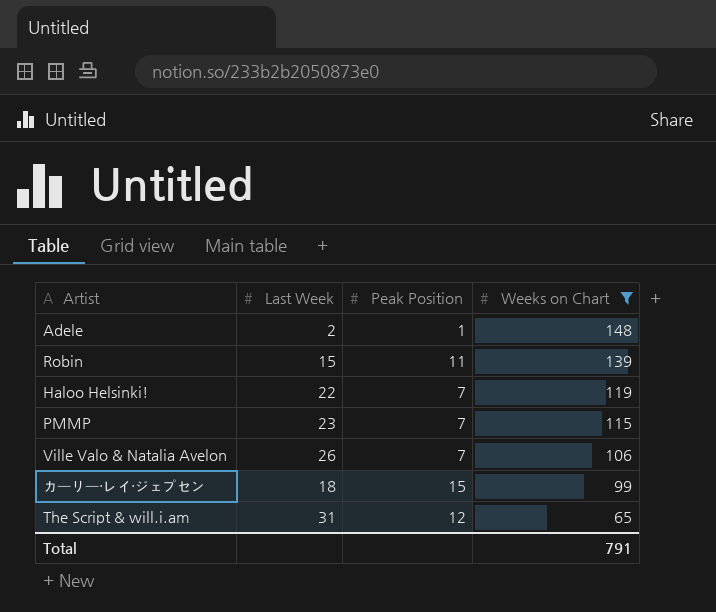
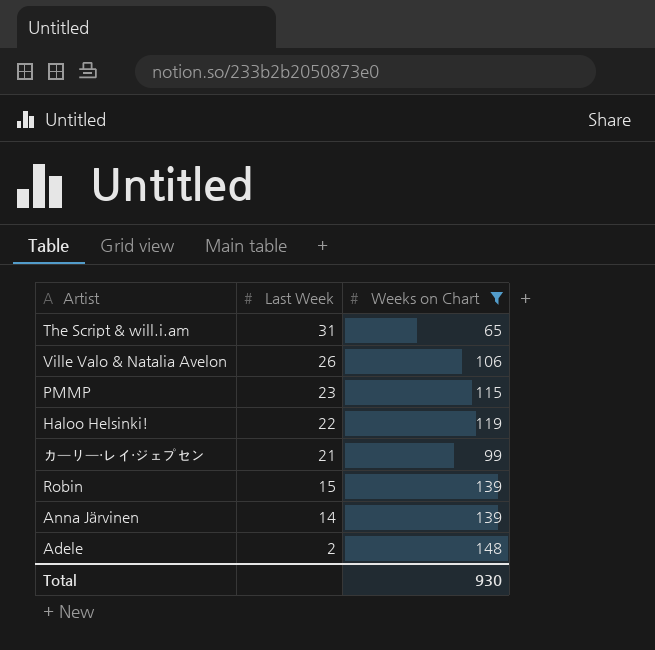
row order: Weeks on Chart descending -> Last Week descending
column Peak Position | position: 3 -> none
カーリー・レイ・ジェプセン | Last Week: 18 -> 21
row Anna Järvinen: none -> 14 | 139
Total | Weeks on Chart: 791 -> 930

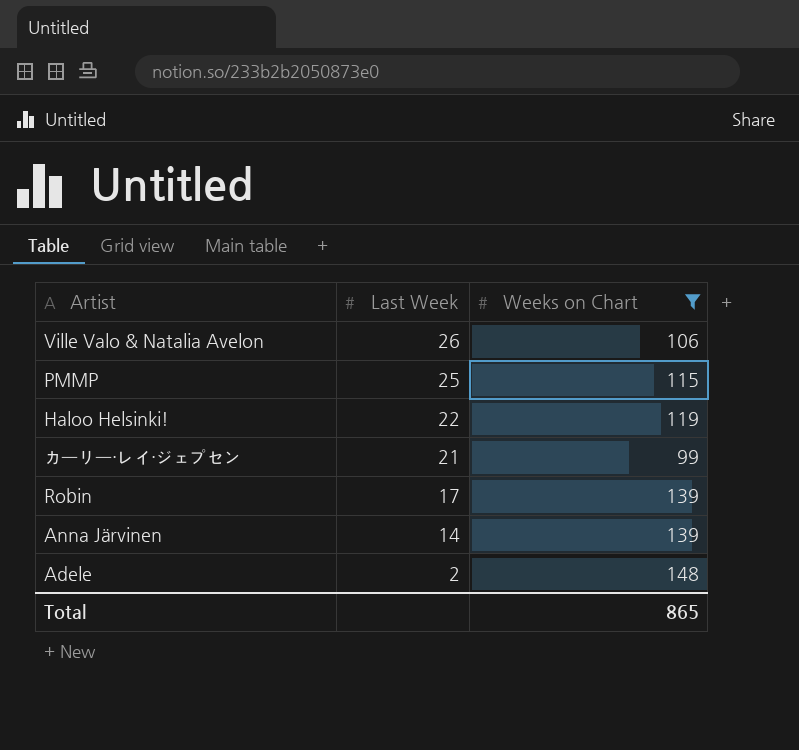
row The Script & will.i.am: 31 | 65 -> none
PMMP | Last Week: 23 -> 25
Robin | Last Week: 15 -> 17
Total | Weeks on Chart: 930 -> 865

